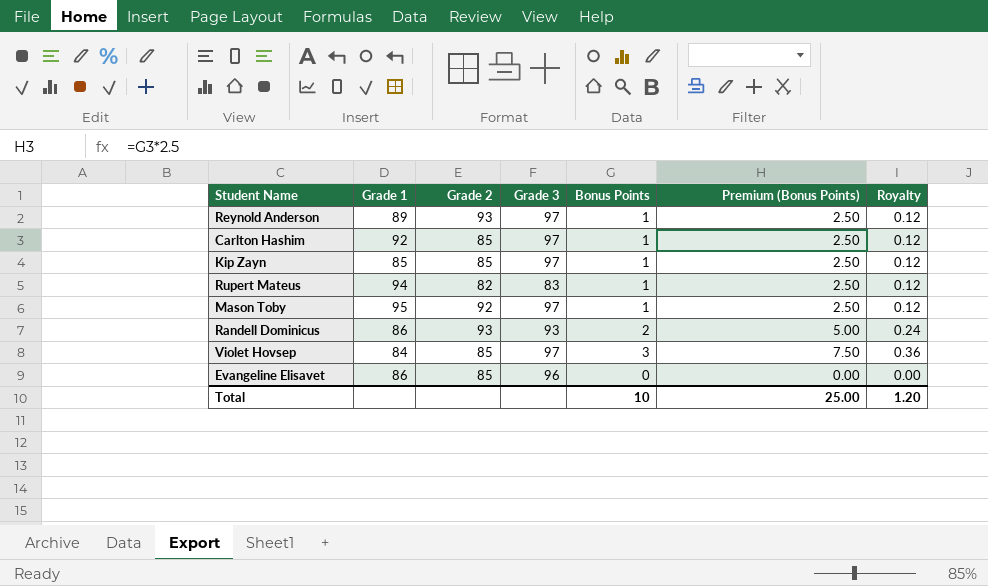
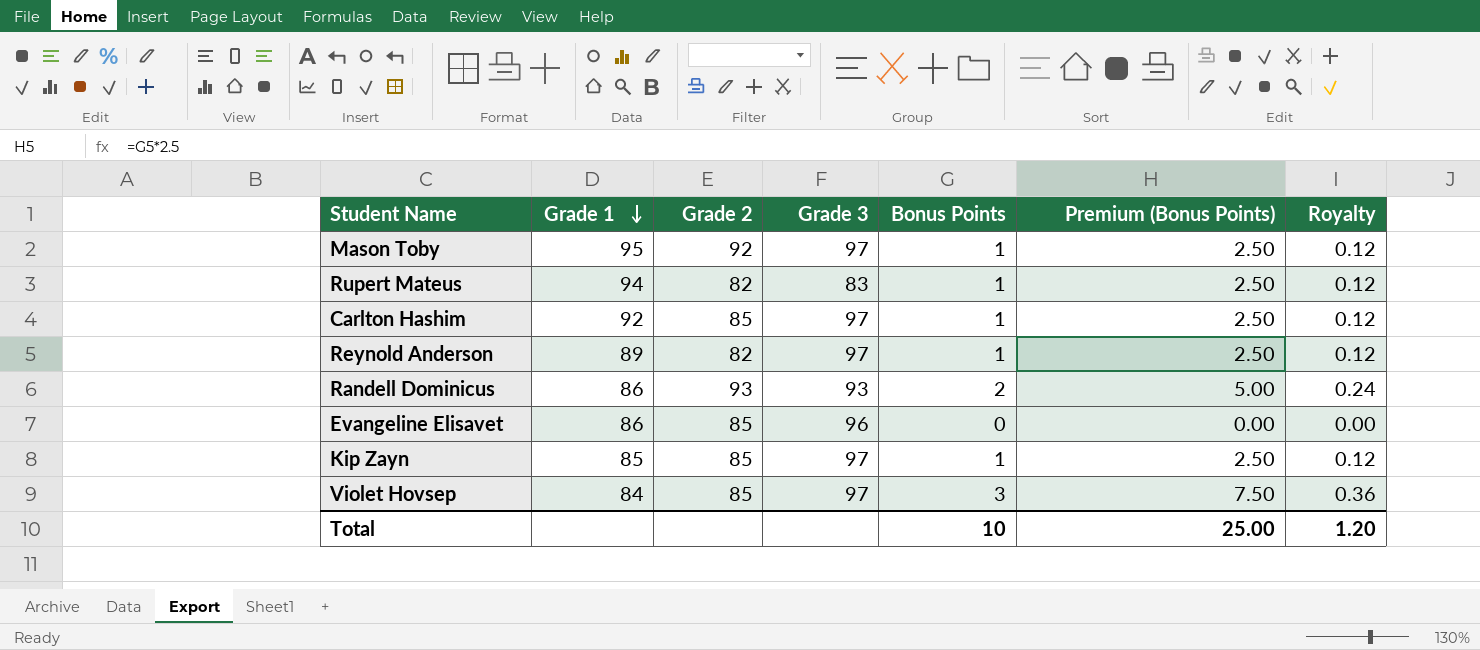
row order: none -> Grade 1 descending
Reynold Anderson | Grade 2: 93 -> 82

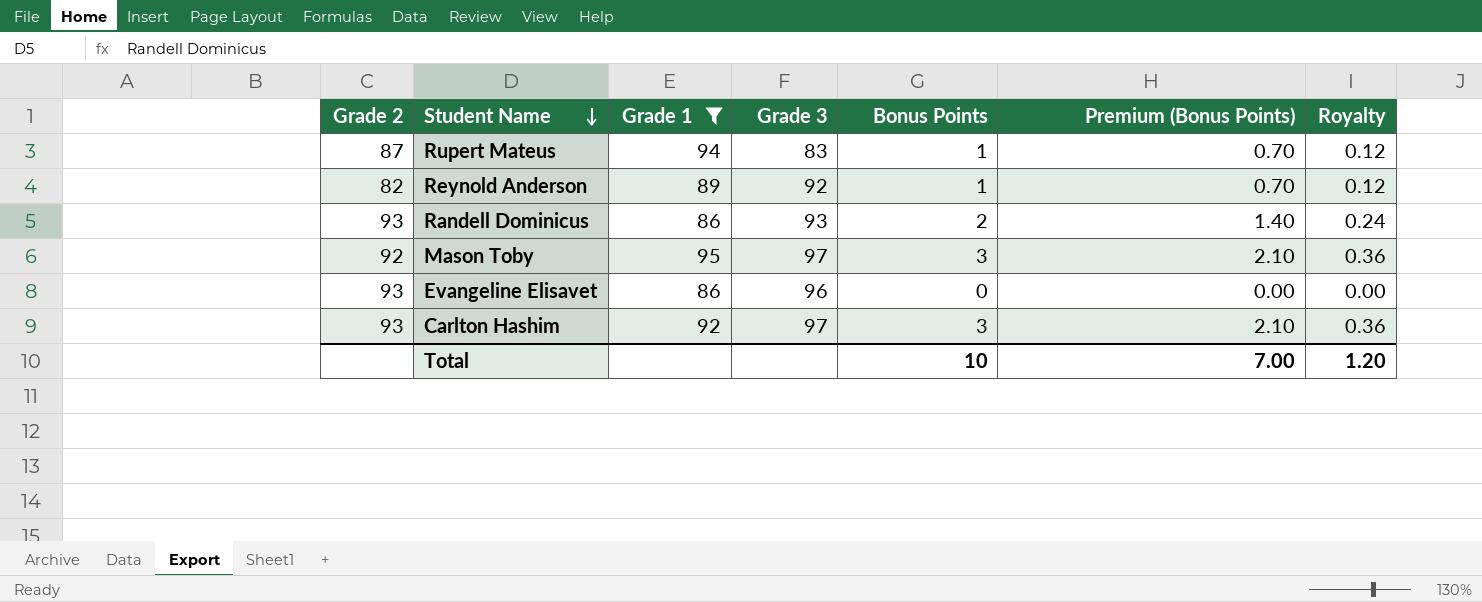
filter: none -> Grade 1 >= 86
row order: Grade 1 descending -> Student Name descending
column Grade 2 | position: 3 -> 1
column Premium (Bonus Points) | formula: [Bonus Points] * 2.5 -> [Bonus Points] * 0.7
Rupert Mateus | Grade 2: 82 -> 87
Reynold Anderson | Grade 3: 97 -> 92
Mason Toby | Bonus Points: 1 -> 3
Mason Toby | Royalty: 0.12 -> 0.36
Evangeline Elisavet | Grade 2: 85 -> 93
Carlton Hashim | Grade 2: 85 -> 93
Carlton Hashim | Bonus Points: 1 -> 3
Carlton Hashim | Royalty: 0.12 -> 0.36
Total | Premium (Bonus Points): 25.00 -> 7.00

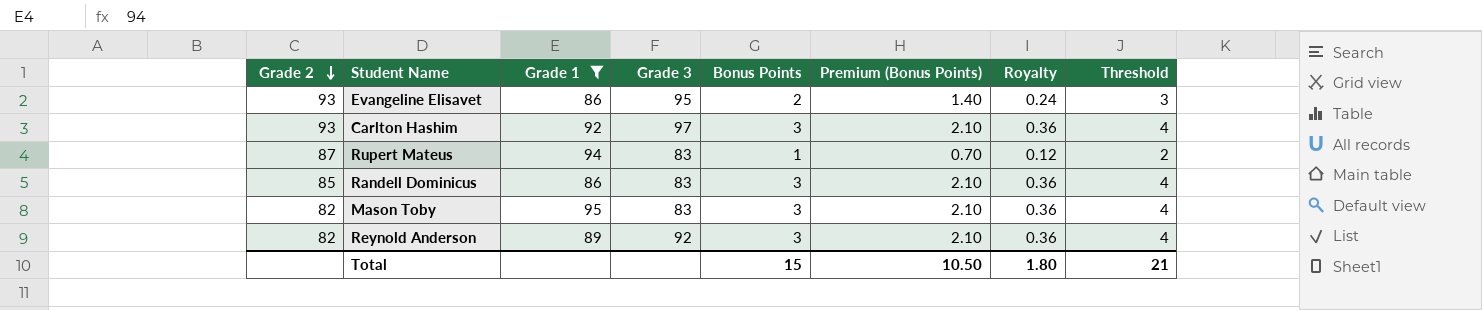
row order: Student Name descending -> Grade 2 descending
column Threshold | formula: none -> [Bonus Points] + 1
Evangeline Elisavet | Grade 3: 96 -> 95
Evangeline Elisavet | Bonus Points: 0 -> 2
Evangeline Elisavet | Premium (Bonus Points): 0.00 -> 1.40
Evangeline Elisavet | Royalty: 0.00 -> 0.24
Randell Dominicus | Grade 2: 93 -> 85
Randell Dominicus | Grade 3: 93 -> 83
Randell Dominicus | Bonus Points: 2 -> 3
Randell Dominicus | Premium (Bonus Points): 1.40 -> 2.10
Randell Dominicus | Royalty: 0.24 -> 0.36
Mason Toby | Grade 2: 92 -> 82
Mason Toby | Grade 3: 97 -> 83
Reynold Anderson | Bonus Points: 1 -> 3
Reynold Anderson | Premium (Bonus Points): 0.70 -> 2.10
Reynold Anderson | Royalty: 0.12 -> 0.36
Total | Bonus Points: 10 -> 15
Total | Premium (Bonus Points): 7.00 -> 10.50
Total | Royalty: 1.20 -> 1.80

